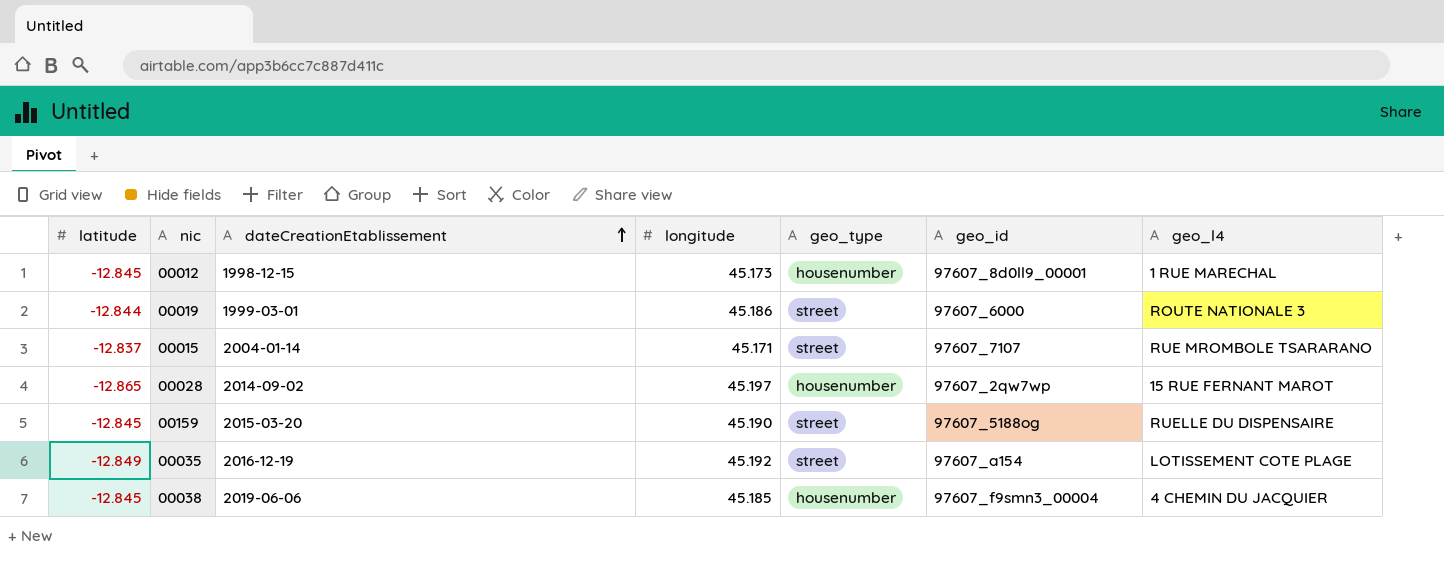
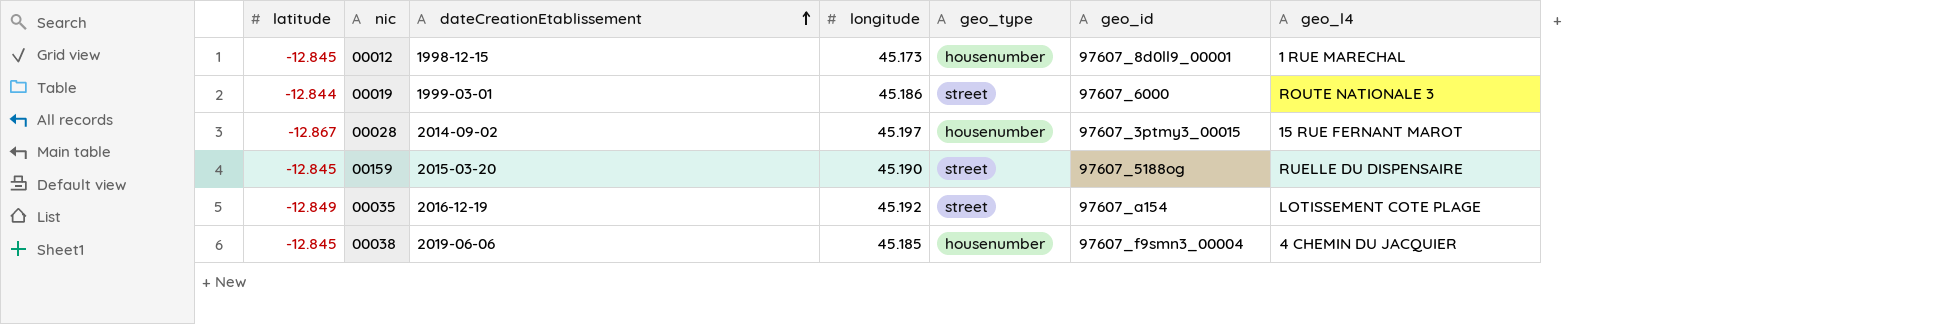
row 00015: -12.837 | 2004-01-14 | 45.171 | street | 97607_7107 | RUE MROMBOLE TSARARANO -> none
00028 | latitude: -12.865 -> -12.867
00028 | geo_id: 97607_2qw7wp -> 97607_3ptmy3_00015

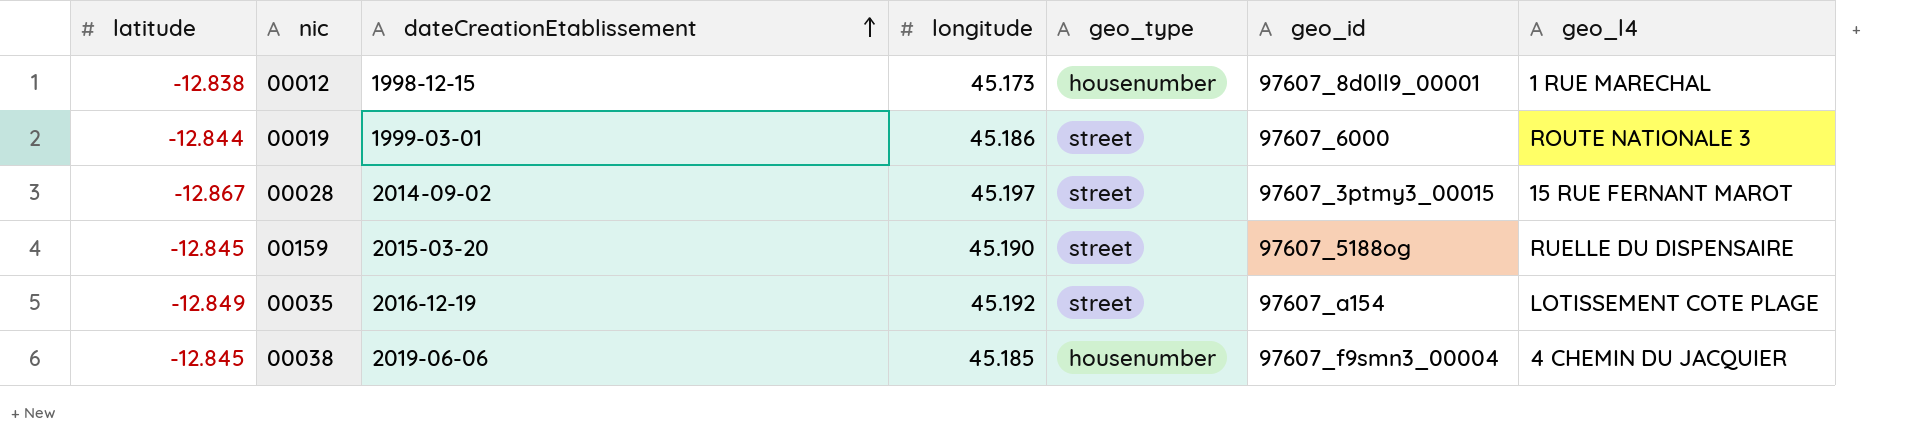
00012 | latitude: -12.845 -> -12.838
00028 | geo_type: housenumber -> street

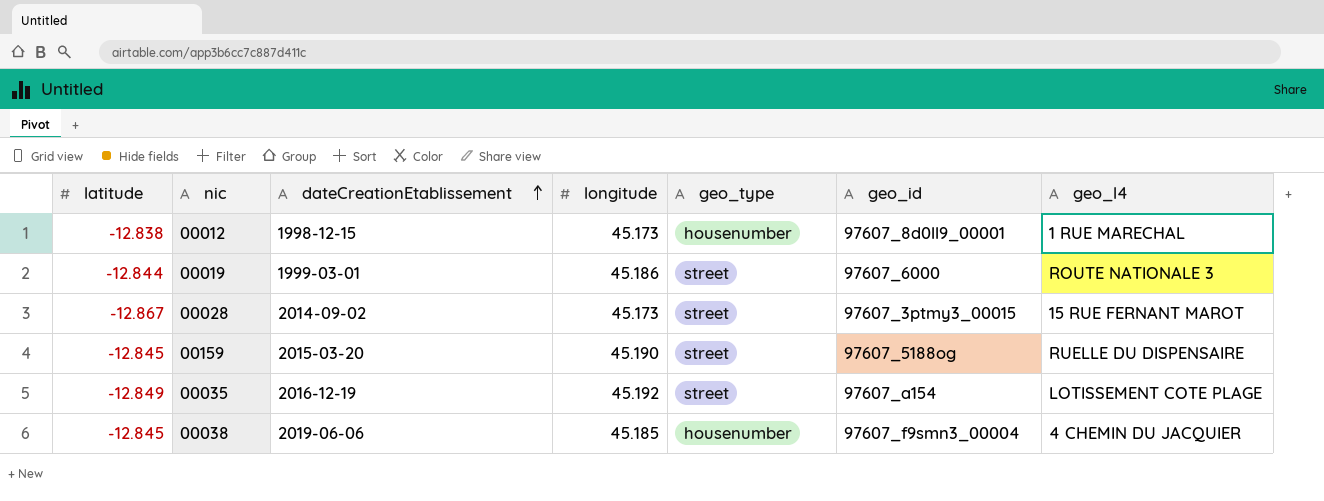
00028 | longitude: 45.197 -> 45.173

